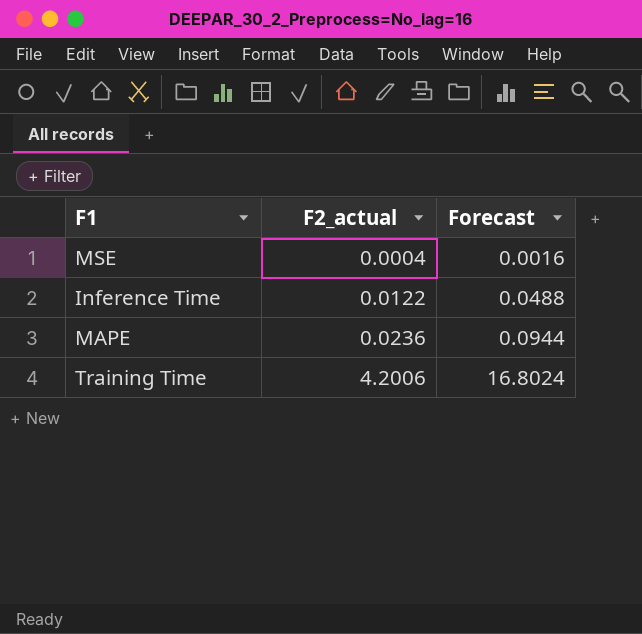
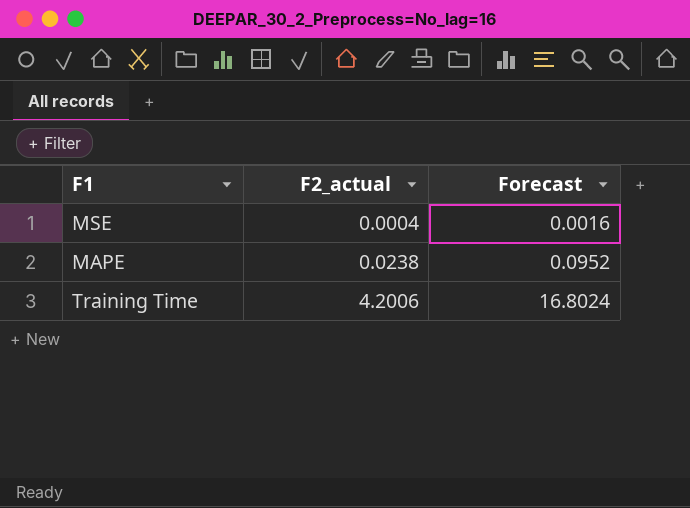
row Inference Time: 0.0122 | 0.0488 -> none
MAPE | F2_actual: 0.0236 -> 0.0238
MAPE | Forecast: 0.0944 -> 0.0952

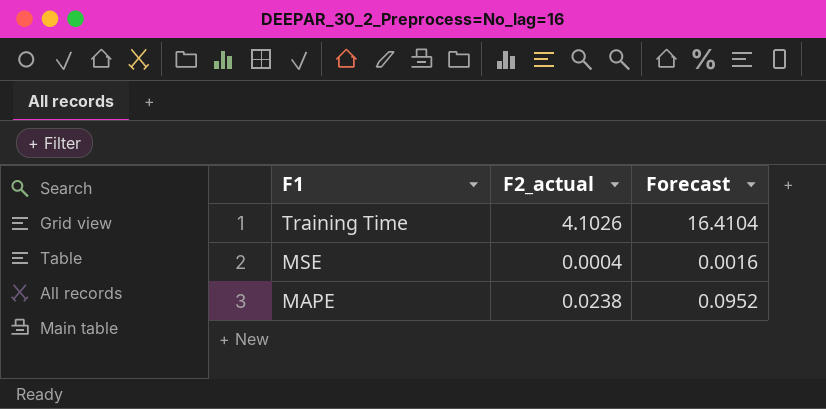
row order: F2_actual ascending -> F1 descending
Training Time | F2_actual: 4.2006 -> 4.1026
Training Time | Forecast: 16.8024 -> 16.4104

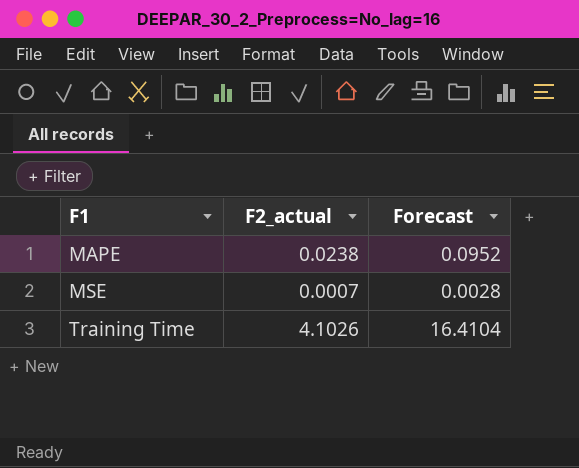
row order: F1 descending -> F1 ascending
MSE | F2_actual: 0.0004 -> 0.0007
MSE | Forecast: 0.0016 -> 0.0028

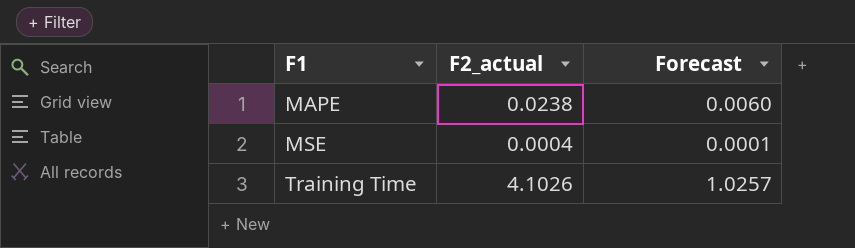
column Forecast | formula: [F2_actual] * 4 -> [F2_actual] * 0.25
MSE | F2_actual: 0.0007 -> 0.0004

